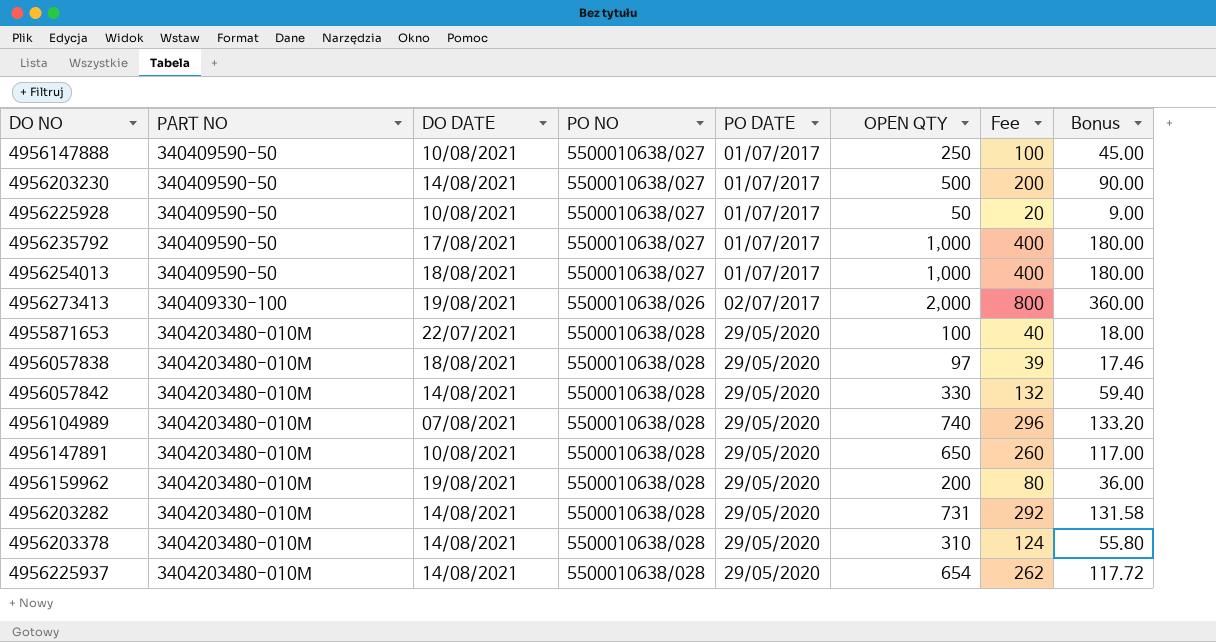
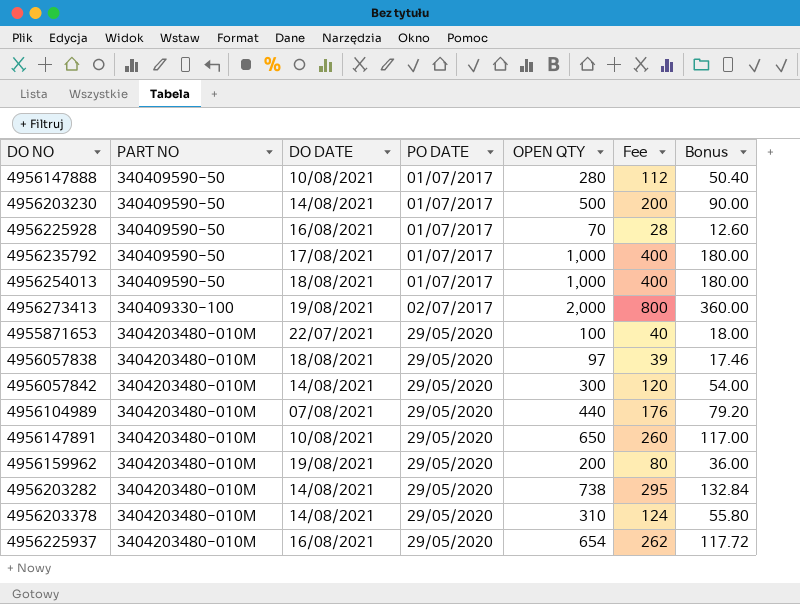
column PO NO | position: 4 -> none
4956147888 | OPEN QTY: 250 -> 280
4956147888 | Fee: 100 -> 112
4956147888 | Bonus: 45.00 -> 50.40
4956225928 | DO DATE: 10/08/2021 -> 16/08/2021
4956225928 | OPEN QTY: 50 -> 70
4956225928 | Fee: 20 -> 28
4956225928 | Bonus: 9.00 -> 12.60
4956057842 | OPEN QTY: 330 -> 300
4956057842 | Fee: 132 -> 120
4956057842 | Bonus: 59.40 -> 54.00
4956104989 | OPEN QTY: 740 -> 440
4956104989 | Fee: 296 -> 176
4956104989 | Bonus: 133.20 -> 79.20
4956203282 | OPEN QTY: 731 -> 738
4956203282 | Fee: 292 -> 295
4956203282 | Bonus: 131.58 -> 132.84
4956225937 | DO DATE: 14/08/2021 -> 16/08/2021

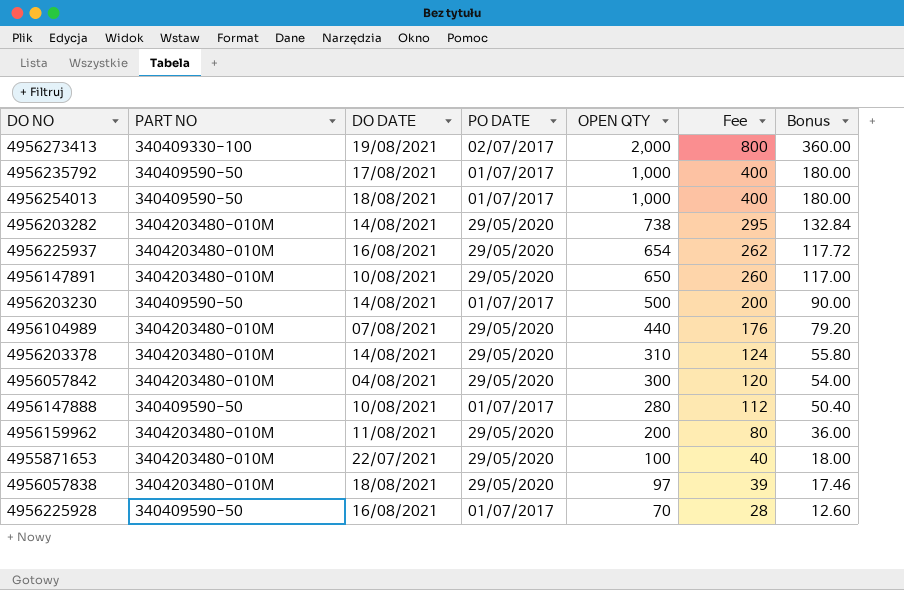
row order: PO DATE ascending -> OPEN QTY descending
4956057842 | DO DATE: 14/08/2021 -> 04/08/2021
4956159962 | DO DATE: 19/08/2021 -> 11/08/2021

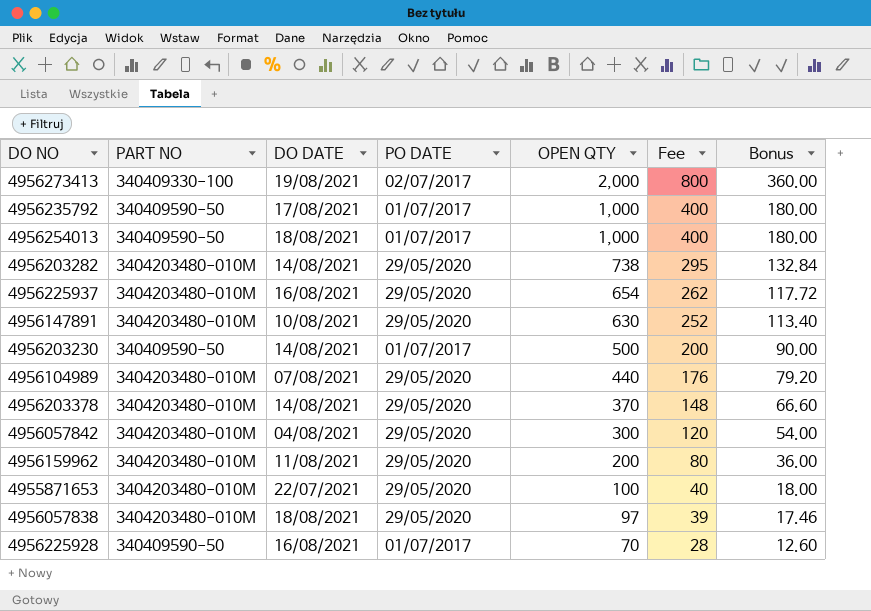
row 4956147888: 340409590-50 | 10/08/2021 | 01/07/2017 | 280 | 112 | 50.40 -> none
4956147891 | OPEN QTY: 650 -> 630
4956147891 | Fee: 260 -> 252
4956147891 | Bonus: 117.00 -> 113.40
4956203378 | OPEN QTY: 310 -> 370
4956203378 | Fee: 124 -> 148
4956203378 | Bonus: 55.80 -> 66.60

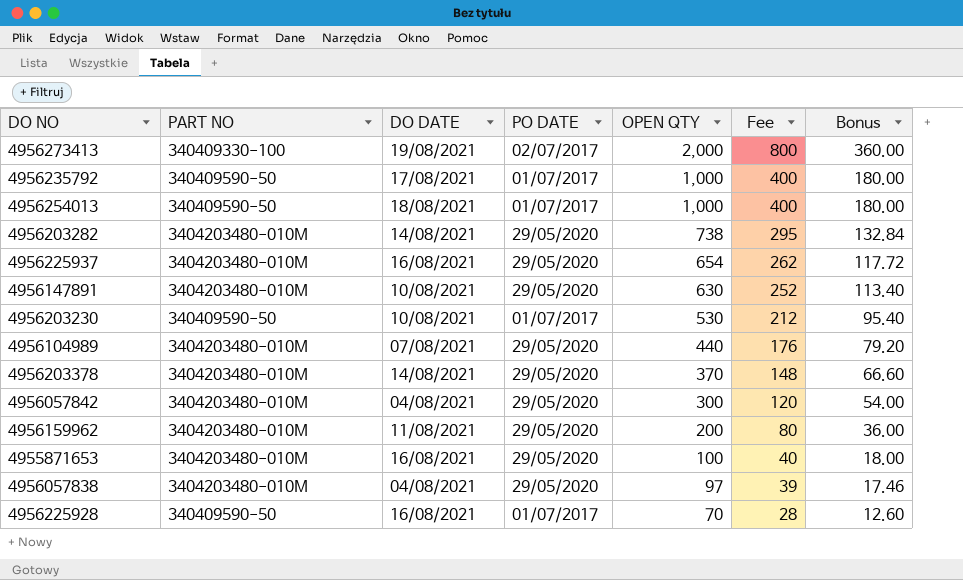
4956203230 | DO DATE: 14/08/2021 -> 10/08/2021
4956203230 | OPEN QTY: 500 -> 530
4956203230 | Fee: 200 -> 212
4956203230 | Bonus: 90.00 -> 95.40
4955871653 | DO DATE: 22/07/2021 -> 16/08/2021
4956057838 | DO DATE: 18/08/2021 -> 04/08/2021

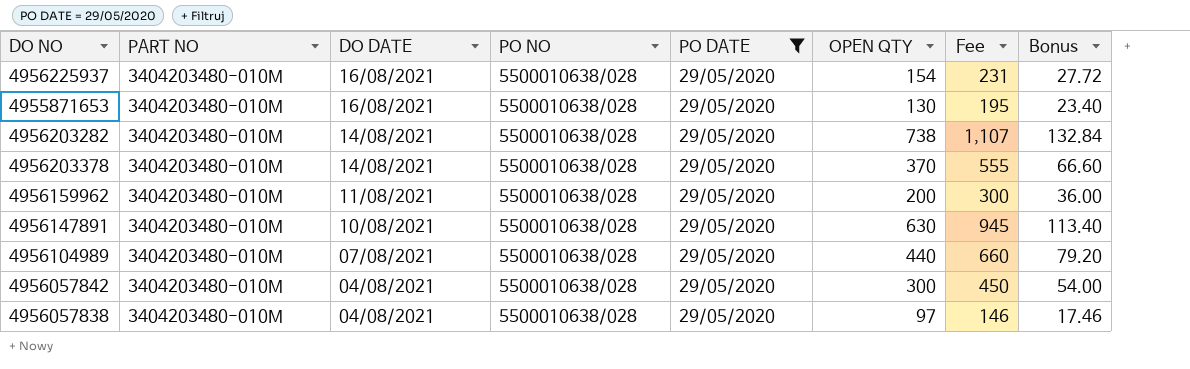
filter: none -> PO DATE = 29/05/2020
row order: OPEN QTY descending -> DO DATE descending
column PO NO | position: none -> 4
column Fee | formula: [OPEN QTY] * 0.4 -> [OPEN QTY] * 1.5
4956225937 | OPEN QTY: 654 -> 154
4956225937 | Bonus: 117.72 -> 27.72
4955871653 | OPEN QTY: 100 -> 130
4955871653 | Bonus: 18.00 -> 23.40

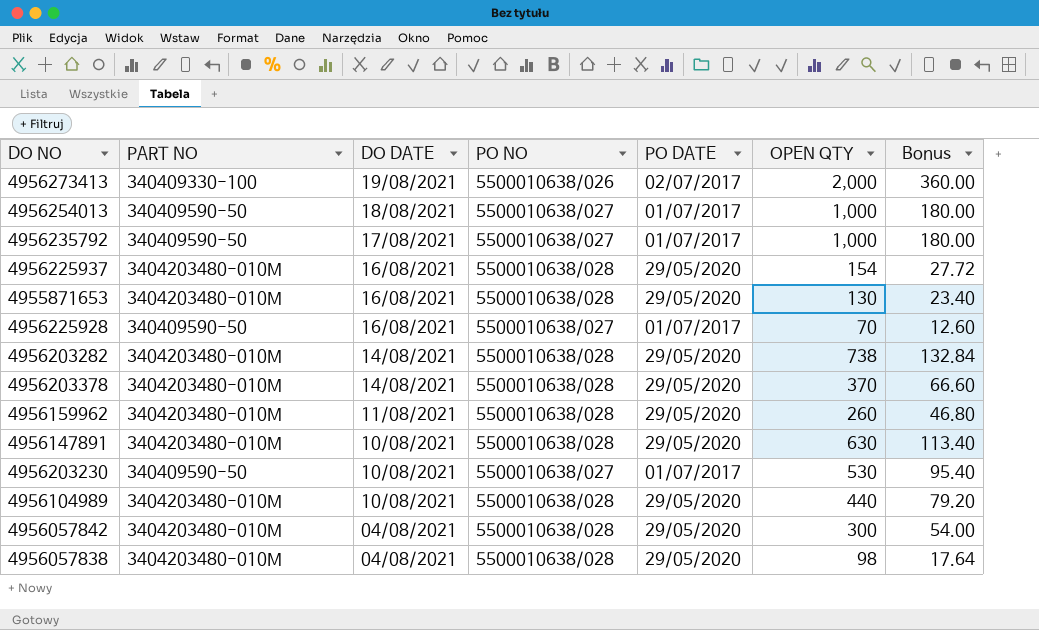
filter: PO DATE = 29/05/2020 -> none
column Fee | formula: [OPEN QTY] * 1.5 -> none
4956159962 | OPEN QTY: 200 -> 260
4956159962 | Bonus: 36.00 -> 46.80
4956104989 | DO DATE: 07/08/2021 -> 10/08/2021
4956057838 | OPEN QTY: 97 -> 98
4956057838 | Bonus: 17.46 -> 17.64

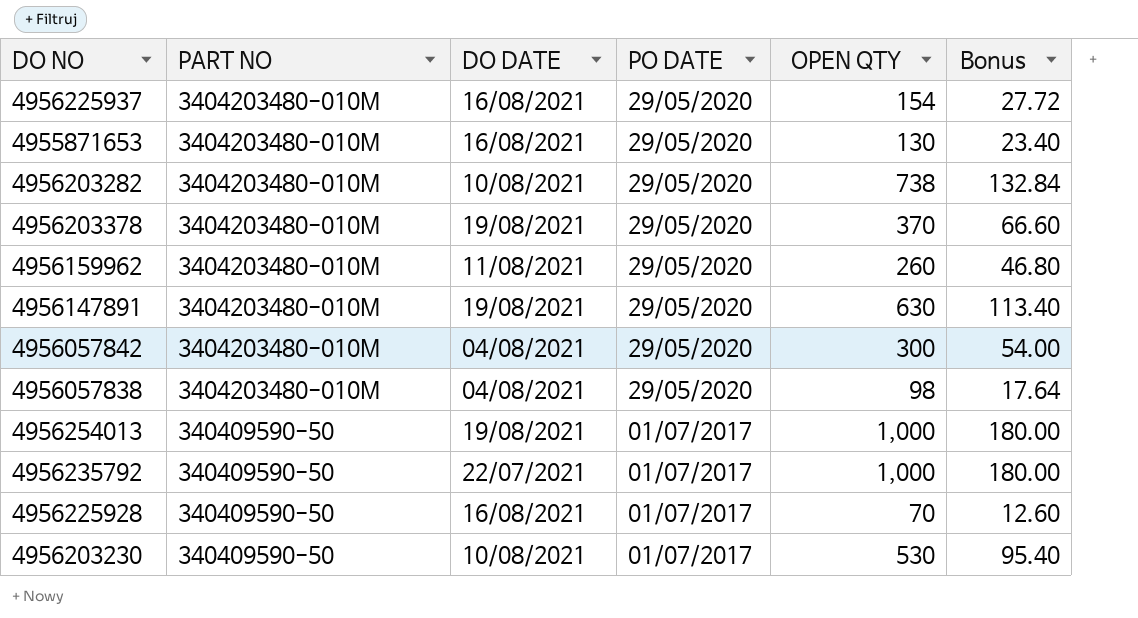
row order: DO DATE descending -> PART NO descending
column PO NO | position: 4 -> none
row 4956273413: 340409330-100 | 19/08/2021 | 5500010638/026 | 02/07/2017 | 2,000 | 360.00 -> none
row 4956104989: 3404203480-010M | 10/08/2021 | 5500010638/028 | 29/05/2020 | 440 | 79.20 -> none
4956203282 | DO DATE: 14/08/2021 -> 10/08/2021
4956203378 | DO DATE: 14/08/2021 -> 19/08/2021
4956147891 | DO DATE: 10/08/2021 -> 19/08/2021
4956254013 | DO DATE: 18/08/2021 -> 19/08/2021
4956235792 | DO DATE: 17/08/2021 -> 22/07/2021

